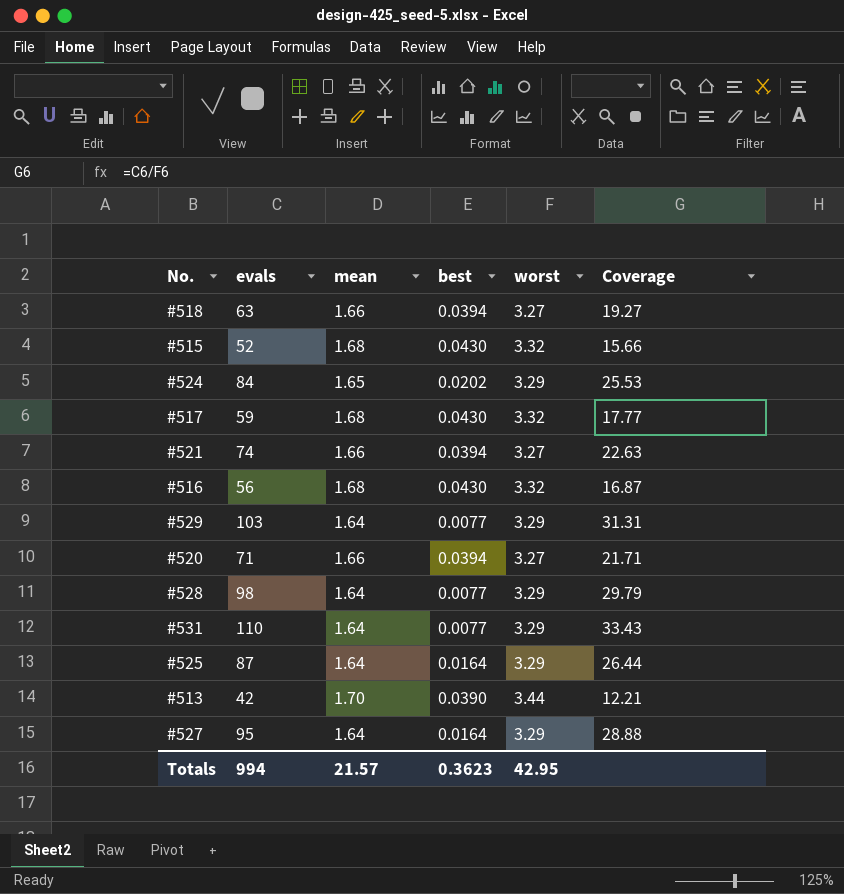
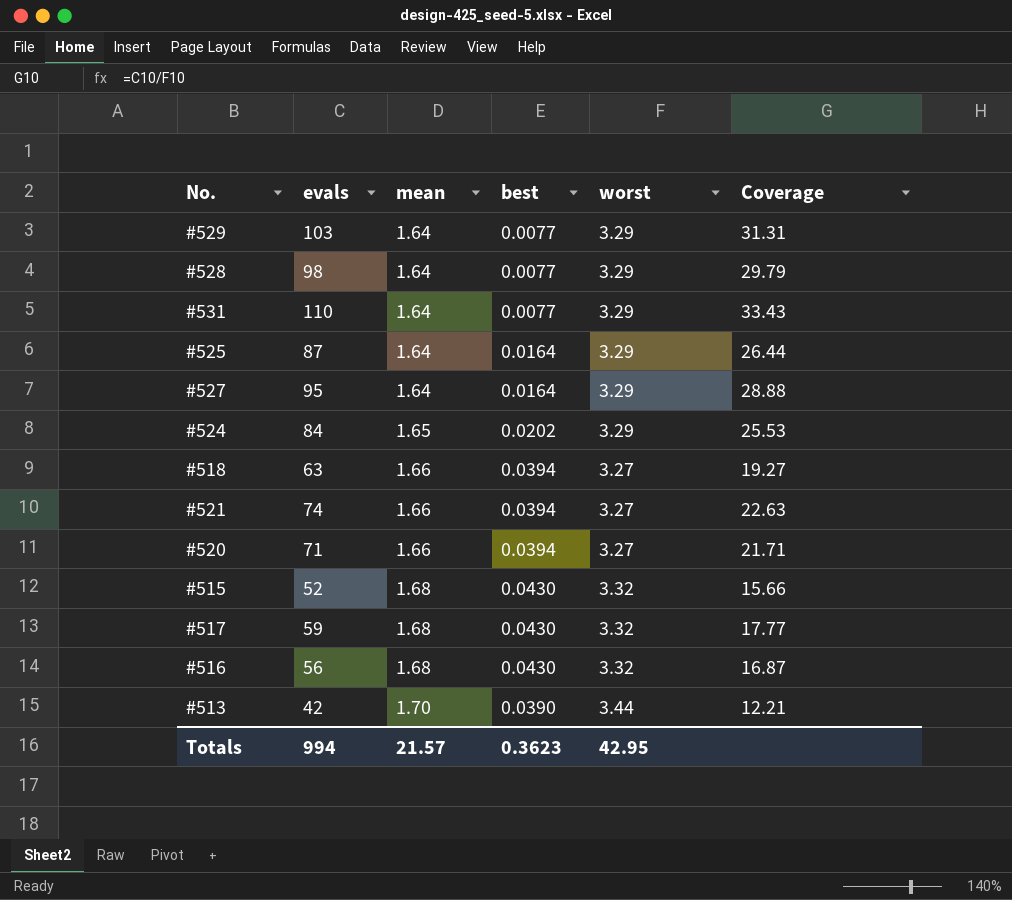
row order: none -> mean ascending

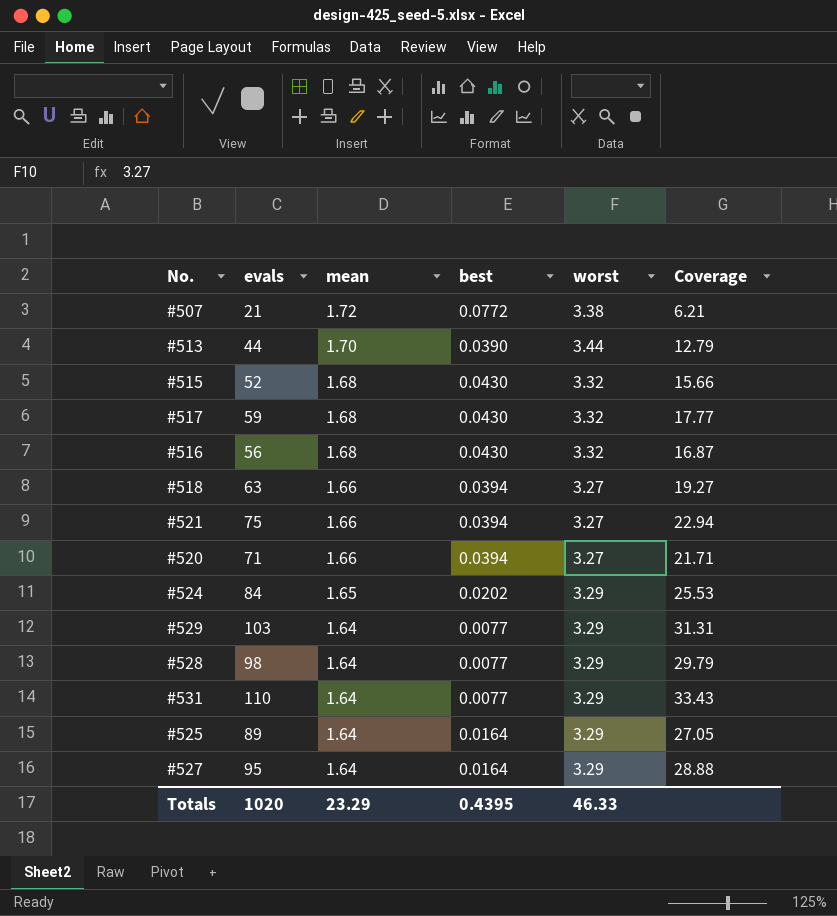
row order: mean ascending -> mean descending
row #507: none -> 21 | 1.72 | 0.0772 | 3.38 | 6.21
#513 | evals: 42 -> 44
#513 | Coverage: 12.21 -> 12.79
#521 | evals: 74 -> 75
#521 | Coverage: 22.63 -> 22.94
#525 | evals: 87 -> 89
#525 | Coverage: 26.44 -> 27.05
Totals | evals: 994 -> 1020
Totals | mean: 21.57 -> 23.29
Totals | best: 0.3623 -> 0.4395
Totals | worst: 42.95 -> 46.33

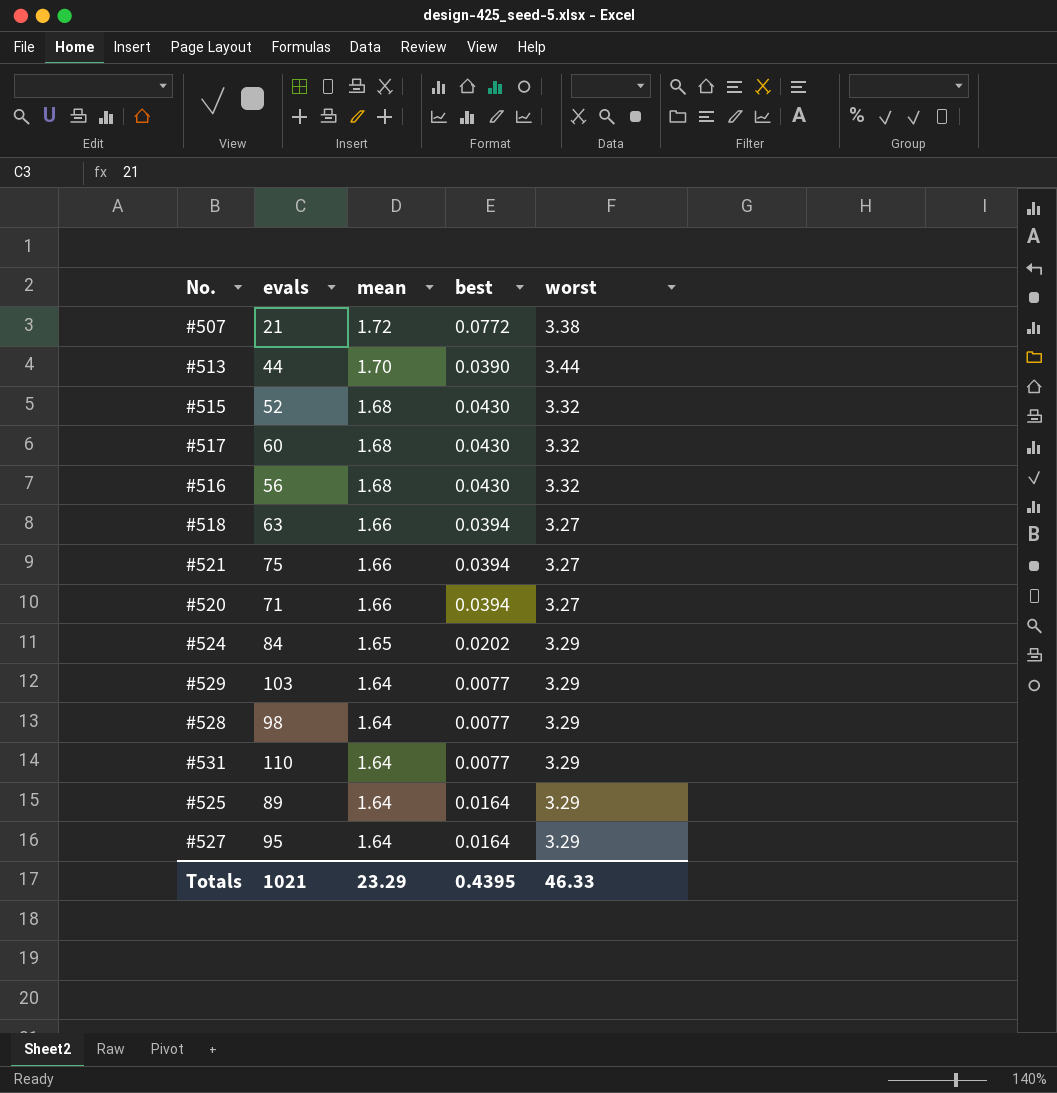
column Coverage | formula: [evals] / [worst] -> none
#517 | evals: 59 -> 60
Totals | evals: 1020 -> 1021

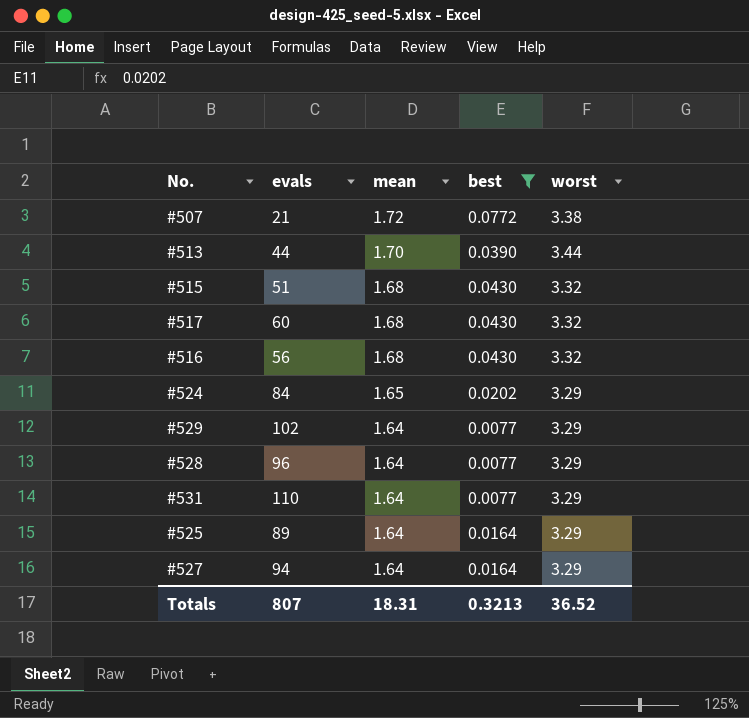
filter: none -> best != 0.0394
#515 | evals: 52 -> 51
#529 | evals: 103 -> 102
#528 | evals: 98 -> 96
#527 | evals: 95 -> 94
Totals | evals: 1021 -> 807
Totals | mean: 23.29 -> 18.31
Totals | best: 0.4395 -> 0.3213
Totals | worst: 46.33 -> 36.52

